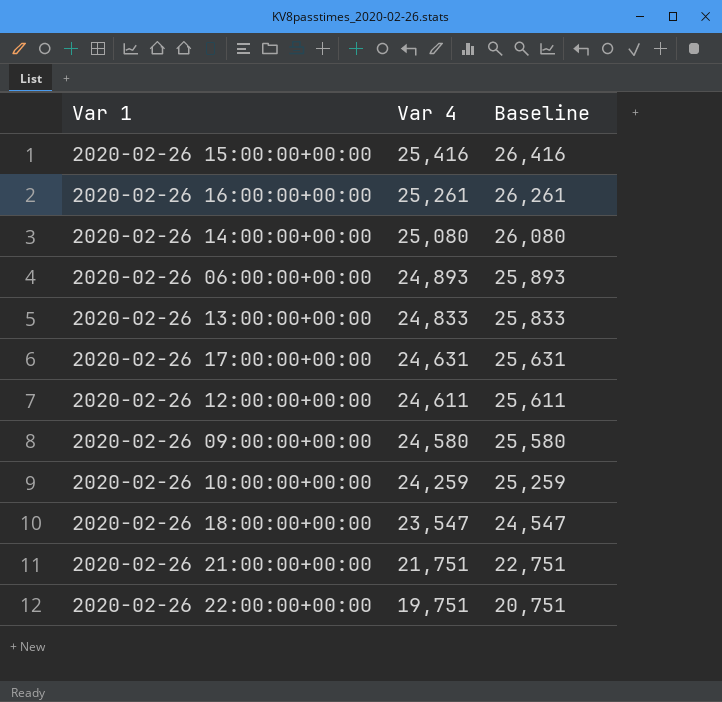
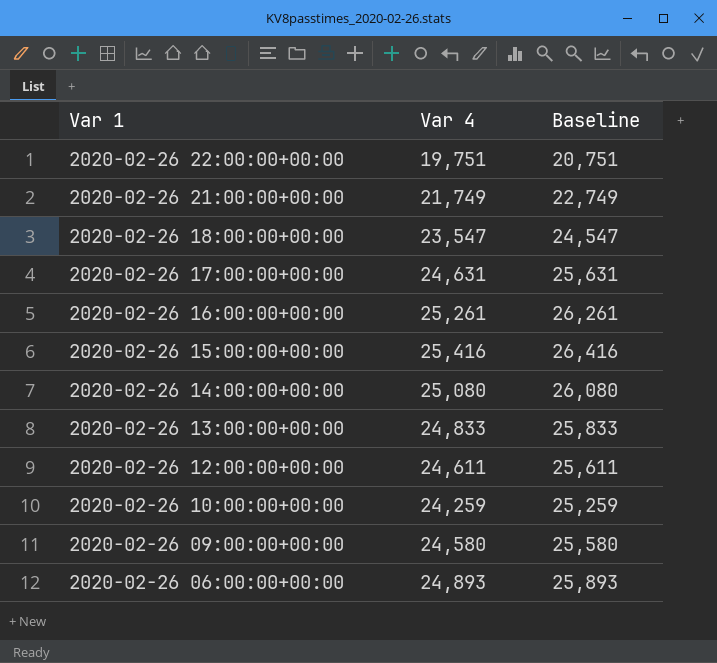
row order: Var 4 descending -> Var 1 descending
2020-02-26 21:00:00+00:00 | Var 4: 21,751 -> 21,749
2020-02-26 21:00:00+00:00 | Baseline: 22,751 -> 22,749

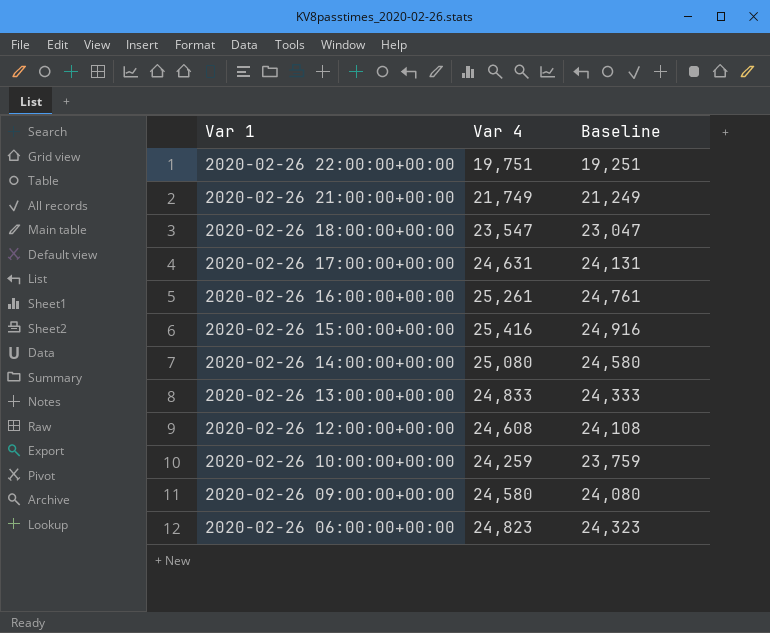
column Baseline | formula: [Var 4] + 1000 -> [Var 4] - 500
2020-02-26 12:00:00+00:00 | Var 4: 24,611 -> 24,608
2020-02-26 06:00:00+00:00 | Var 4: 24,893 -> 24,823

